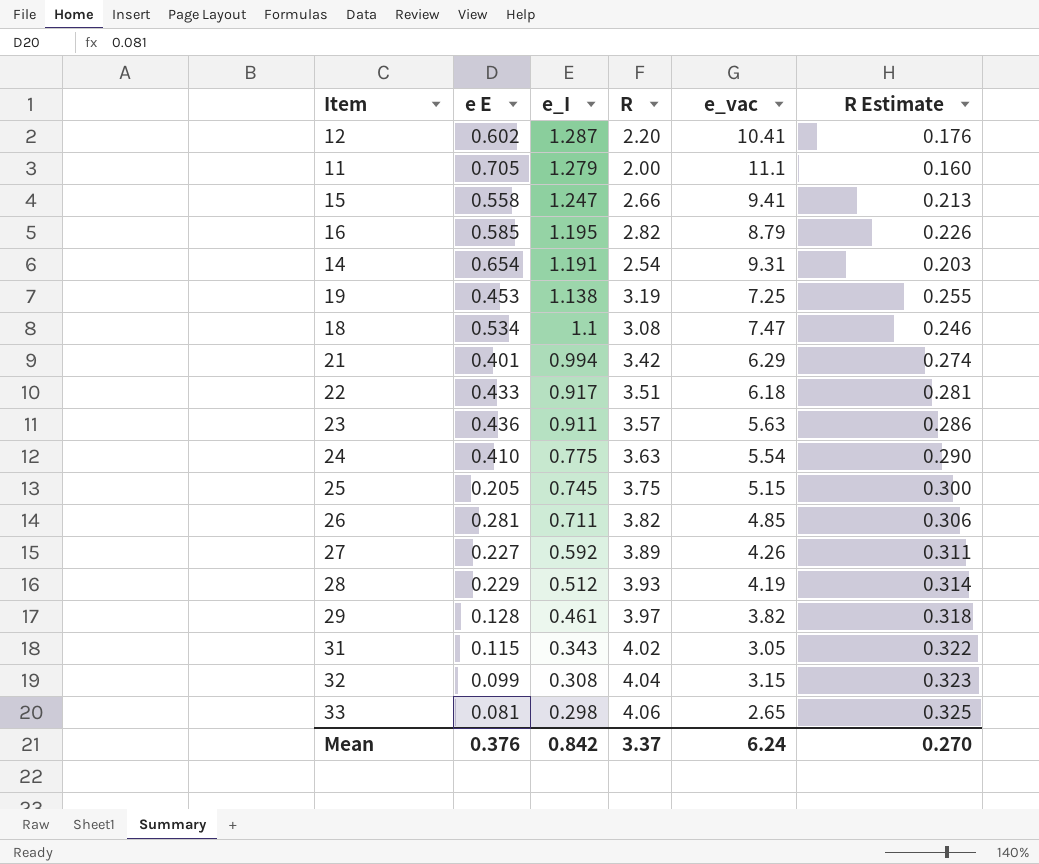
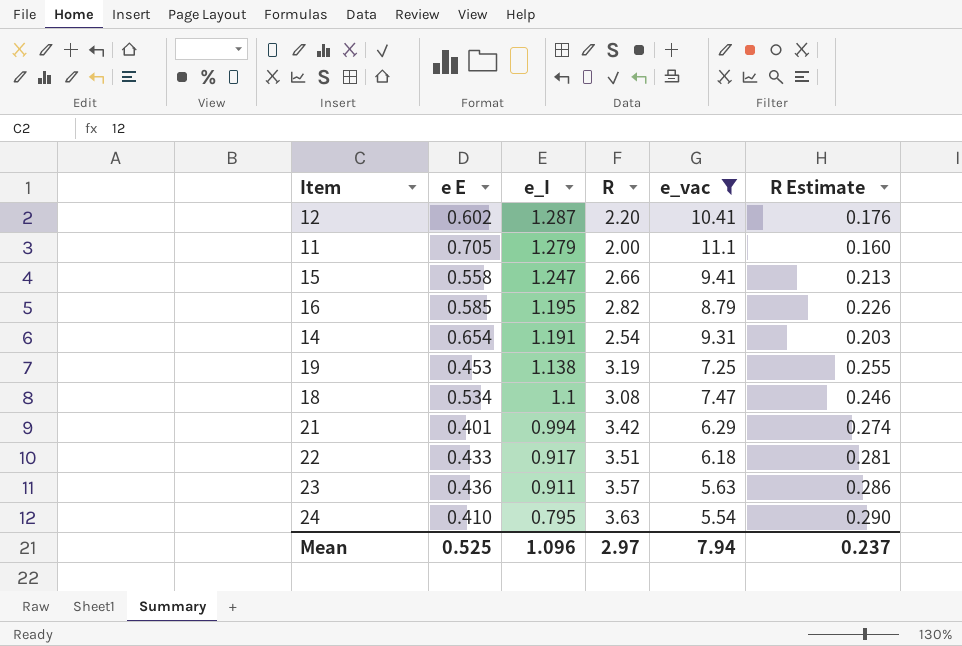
filter: none -> e_vac >= 5.54
24 | e_I: 0.775 -> 0.795
Mean | e E: 0.376 -> 0.525
Mean | e_I: 0.842 -> 1.096
Mean | R: 3.37 -> 2.97
Mean | e_vac: 6.24 -> 7.94
Mean | R Estimate: 0.270 -> 0.237

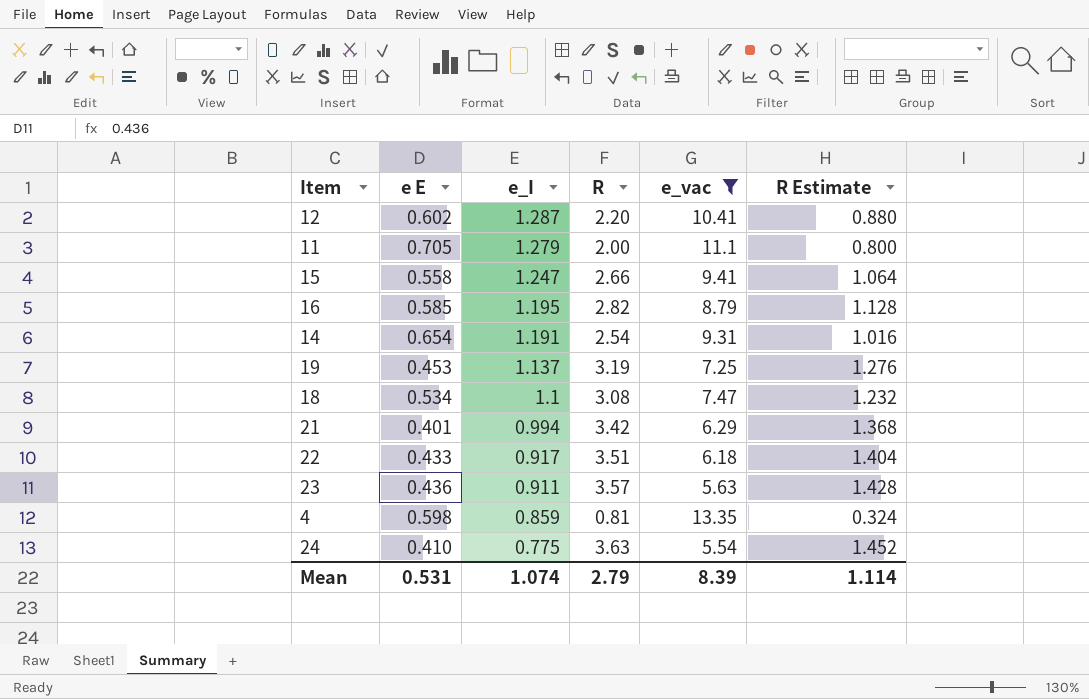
column R Estimate | formula: [R] * 0.08 -> [R] * 0.4
19 | e_I: 1.138 -> 1.137
row 4: none -> 0.598 | 0.859 | 0.81 | 13.35 | 0.324
24 | e_I: 0.795 -> 0.775
Mean | e E: 0.525 -> 0.531
Mean | e_I: 1.096 -> 1.074
Mean | R: 2.97 -> 2.79
Mean | e_vac: 7.94 -> 8.39
Mean | R Estimate: 0.237 -> 1.114

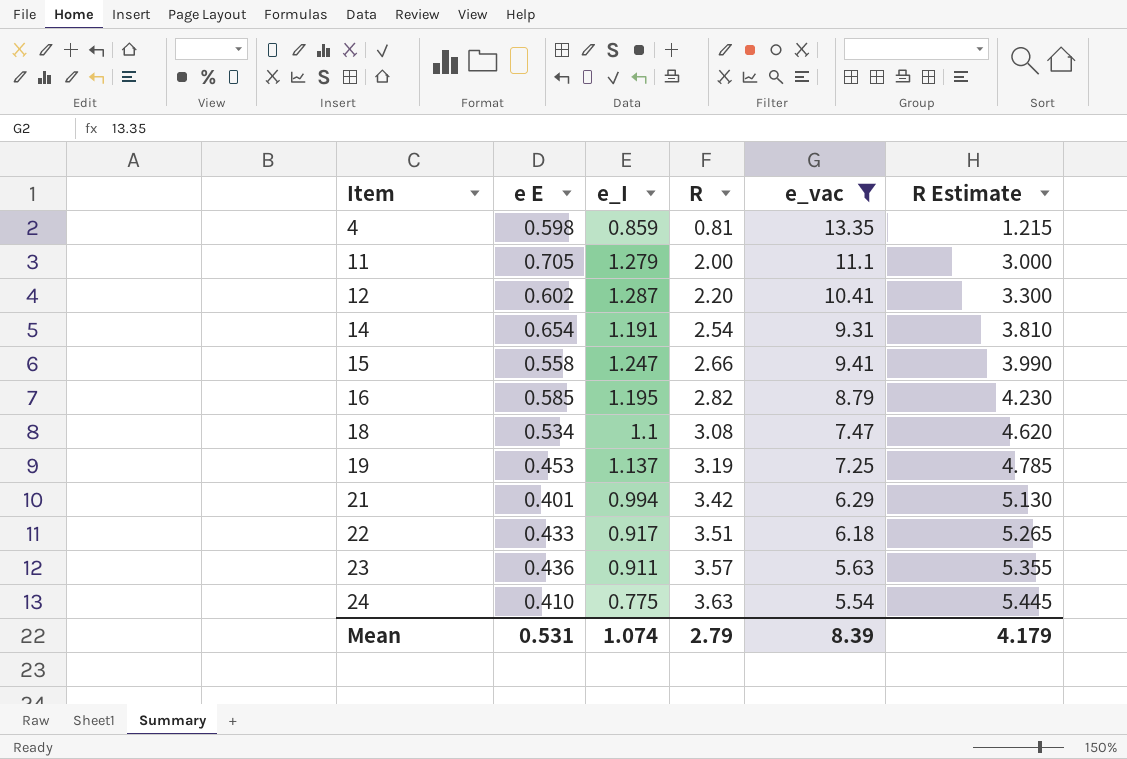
row order: e_I descending -> Item ascending
column R Estimate | formula: [R] * 0.4 -> [R] * 1.5
Mean | R Estimate: 1.114 -> 4.179

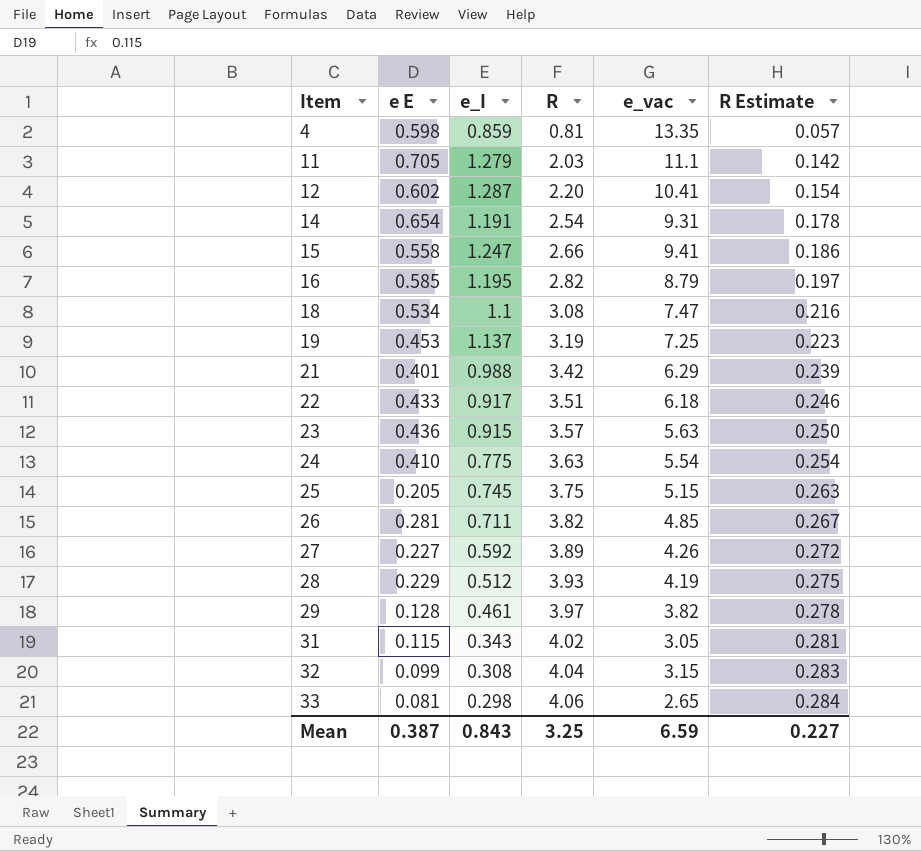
filter: e_vac >= 5.54 -> none
column R Estimate | formula: [R] * 1.5 -> [R] * 0.07
11 | R: 2.00 -> 2.03
21 | e_I: 0.994 -> 0.988
23 | e_I: 0.911 -> 0.915
Mean | e E: 0.531 -> 0.387
Mean | e_I: 1.074 -> 0.843
Mean | R: 2.79 -> 3.25
Mean | e_vac: 8.39 -> 6.59
Mean | R Estimate: 4.179 -> 0.227

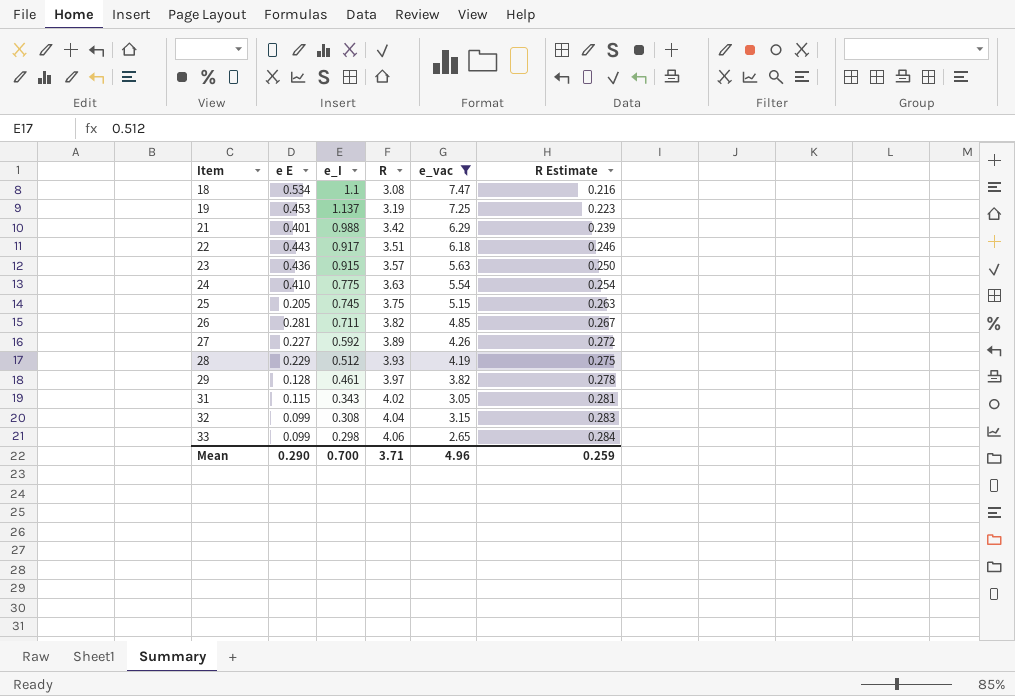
filter: none -> e_vac <= 7.47
22 | e E: 0.433 -> 0.443
33 | e E: 0.081 -> 0.099
Mean | e E: 0.387 -> 0.290
Mean | e_I: 0.843 -> 0.700
Mean | R: 3.25 -> 3.71
Mean | e_vac: 6.59 -> 4.96
Mean | R Estimate: 0.227 -> 0.259

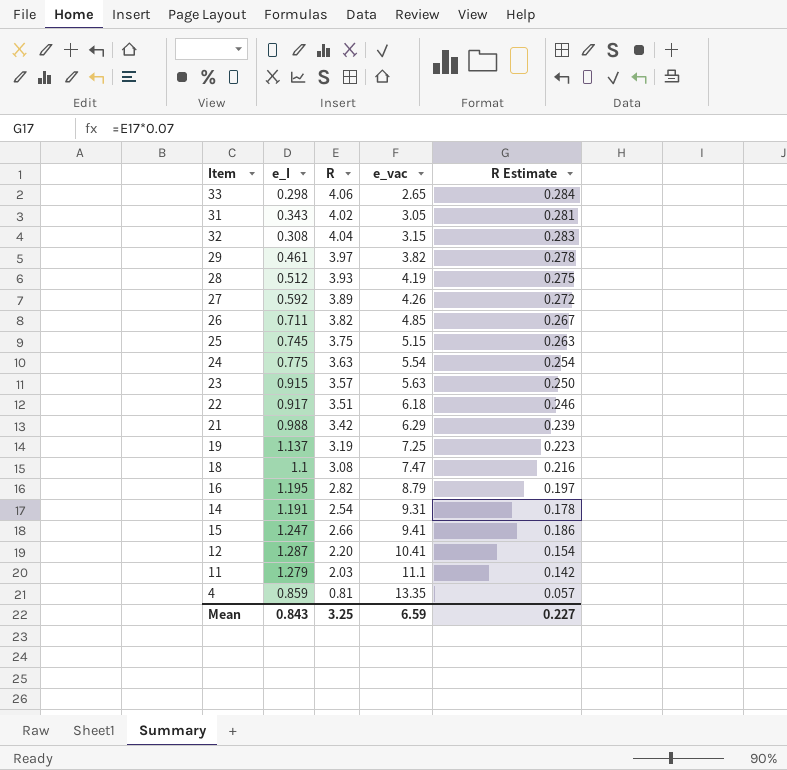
filter: e_vac <= 7.47 -> none
row order: Item ascending -> e_vac ascending
column e E | position: 2 -> none
Mean | e_I: 0.700 -> 0.843
Mean | R: 3.71 -> 3.25
Mean | e_vac: 4.96 -> 6.59
Mean | R Estimate: 0.259 -> 0.227

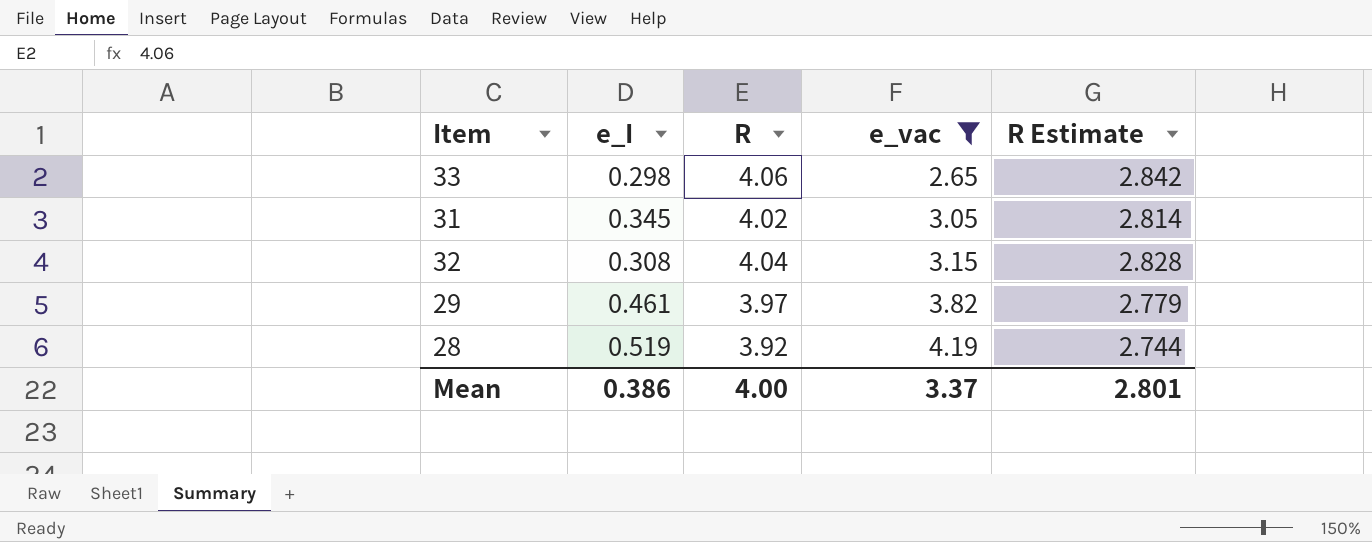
filter: none -> e_vac <= 4.19
column R Estimate | formula: [R] * 0.07 -> [R] * 0.7
31 | e_I: 0.343 -> 0.345
28 | e_I: 0.512 -> 0.519
28 | R: 3.93 -> 3.92
Mean | e_I: 0.843 -> 0.386
Mean | R: 3.25 -> 4.00
Mean | e_vac: 6.59 -> 3.37
Mean | R Estimate: 0.227 -> 2.801

